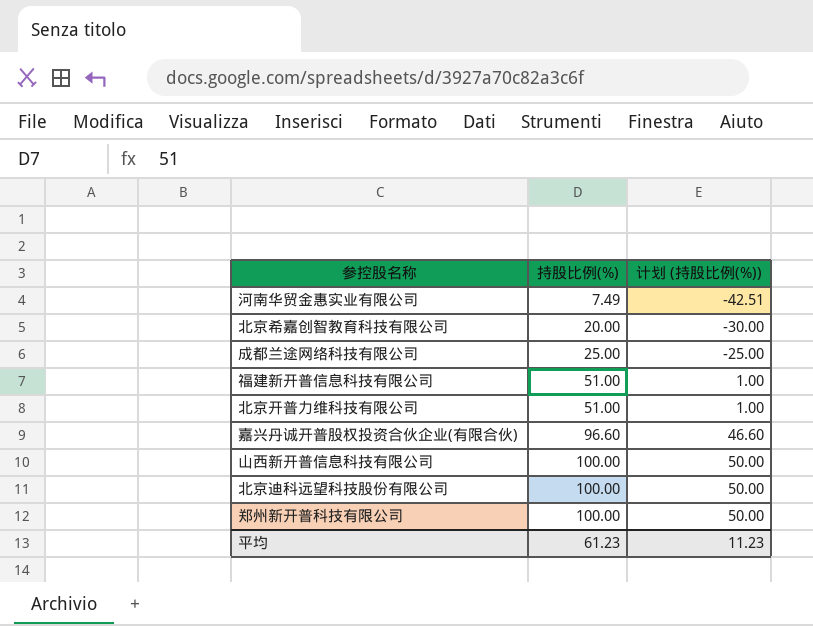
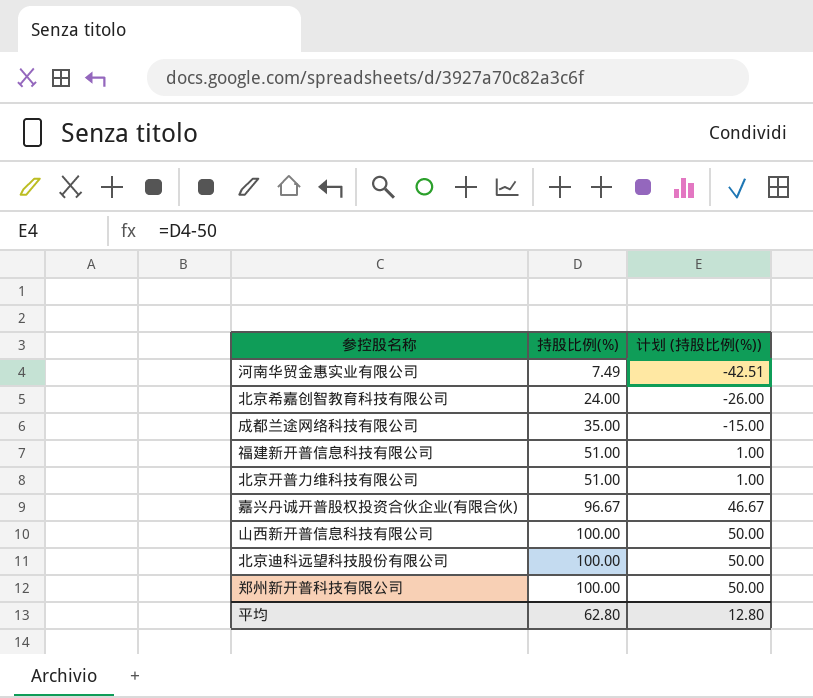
北京希嘉创智教育科技有限公司 | 持股比例(%): 20.00 -> 24.00
北京希嘉创智教育科技有限公司 | 计划 (持股比例(%)): -30.00 -> -26.00
成都兰途网络科技有限公司 | 持股比例(%): 25.00 -> 35.00
成都兰途网络科技有限公司 | 计划 (持股比例(%)): -25.00 -> -15.00
嘉兴丹诚开普股权投资合伙企业(有限合伙) | 持股比例(%): 96.60 -> 96.67
嘉兴丹诚开普股权投资合伙企业(有限合伙) | 计划 (持股比例(%)): 46.60 -> 46.67
平均 | 持股比例(%): 61.23 -> 62.80
平均 | 计划 (持股比例(%)): 11.23 -> 12.80

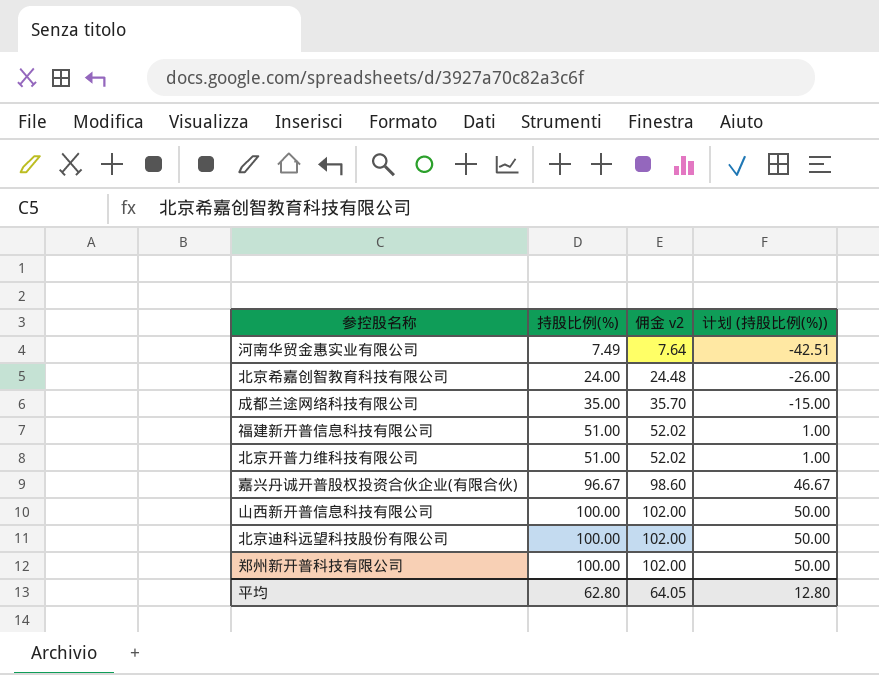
column 佣金 v2 | formula: none -> [持股比例(%)] * 1.02

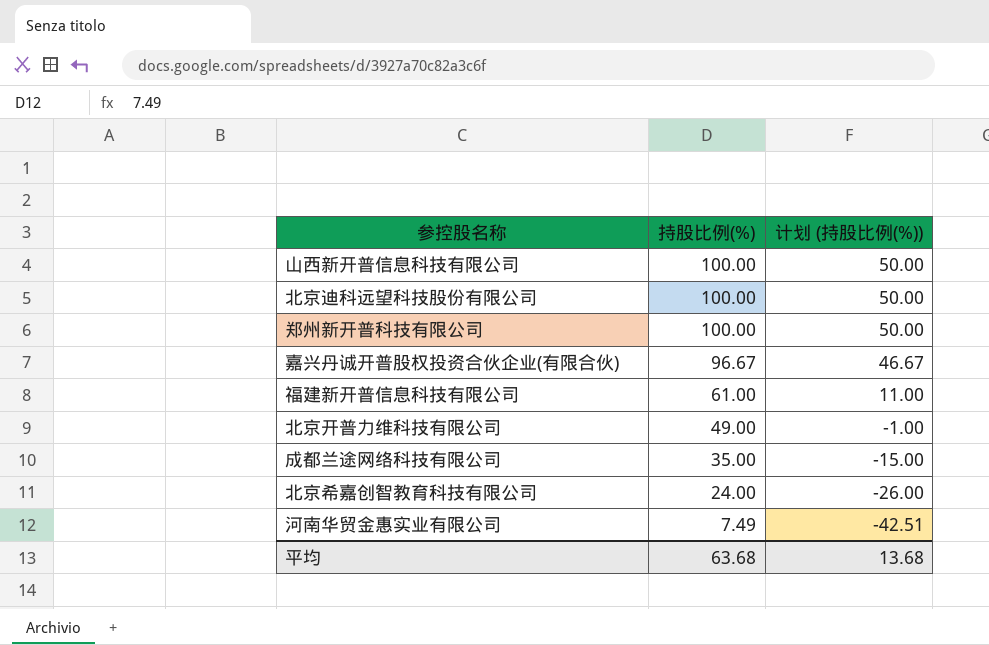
row order: 持股比例(%) ascending -> 持股比例(%) descending
column 佣金 v2 | formula: [持股比例(%)] * 1.02 -> none
福建新开普信息科技有限公司 | 持股比例(%): 51.00 -> 61.00
福建新开普信息科技有限公司 | 计划 (持股比例(%)): 1.00 -> 11.00
北京开普力维科技有限公司 | 持股比例(%): 51.00 -> 49.00
北京开普力维科技有限公司 | 计划 (持股比例(%)): 1.00 -> -1.00
平均 | 持股比例(%): 62.80 -> 63.68
平均 | 计划 (持股比例(%)): 12.80 -> 13.68

